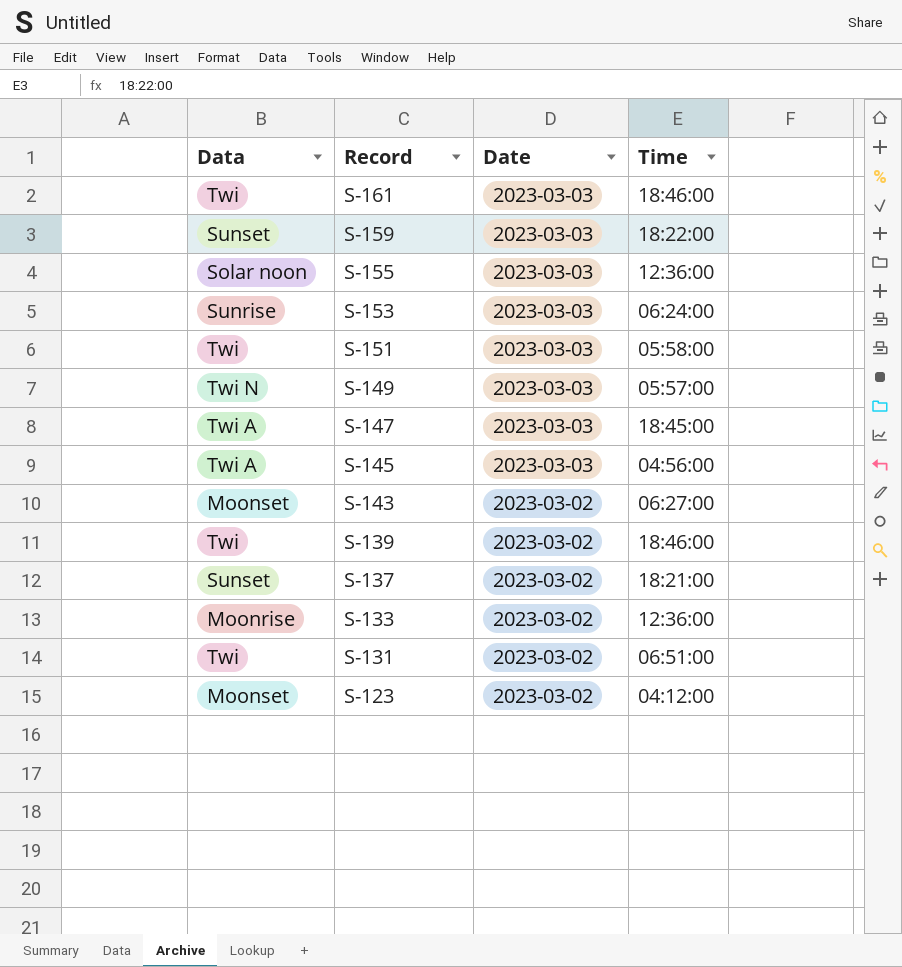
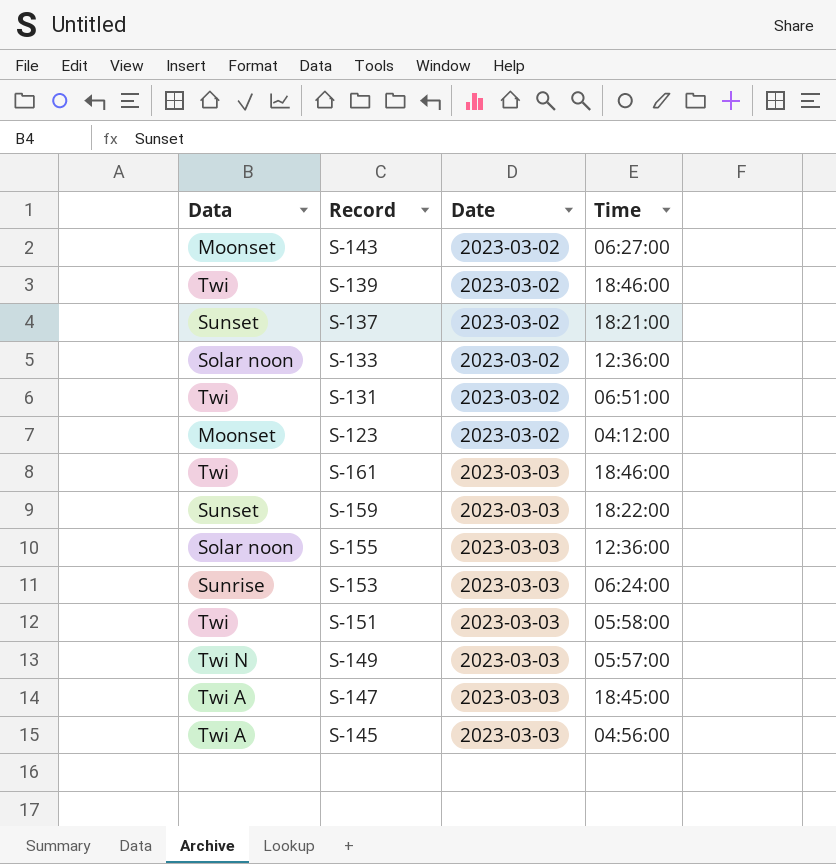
row order: Record descending -> Date ascending
S-133 | Data: Moonrise -> Solar noon

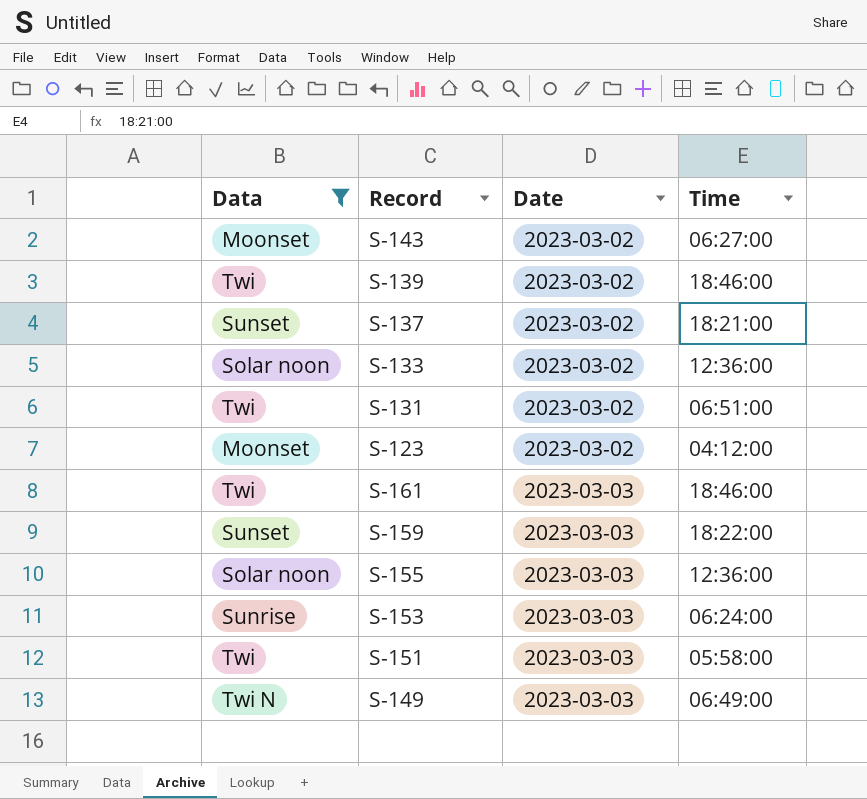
filter: none -> Data != Twi A
S-149 | Time: 05:57:00 -> 06:49:00

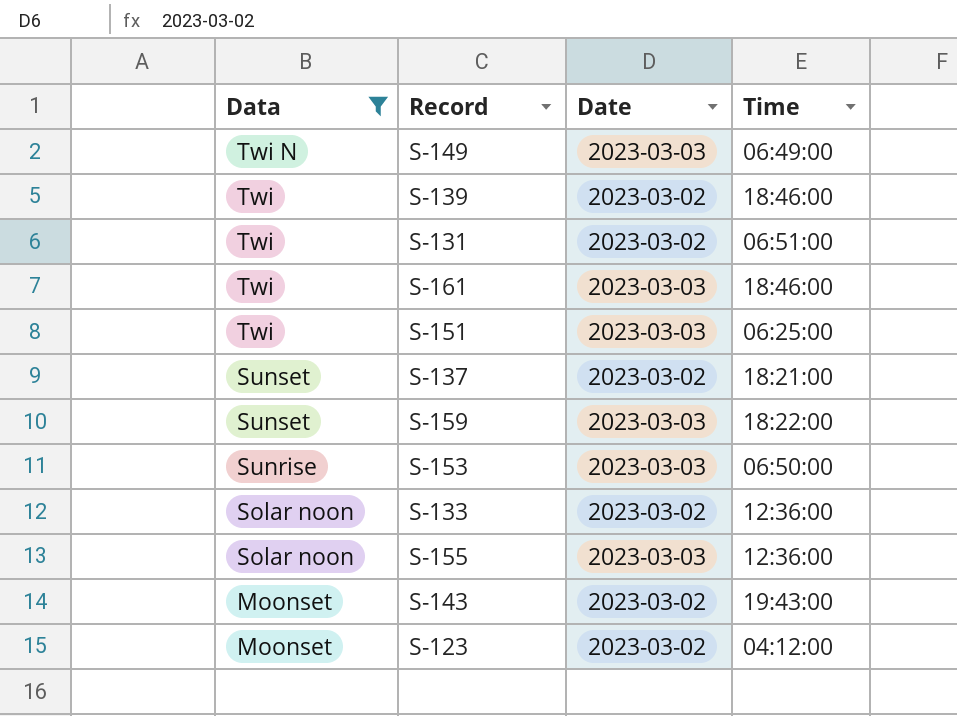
row order: Date ascending -> Data descending
S-151 | Time: 05:58:00 -> 06:25:00
S-153 | Time: 06:24:00 -> 06:50:00
S-143 | Time: 06:27:00 -> 19:43:00

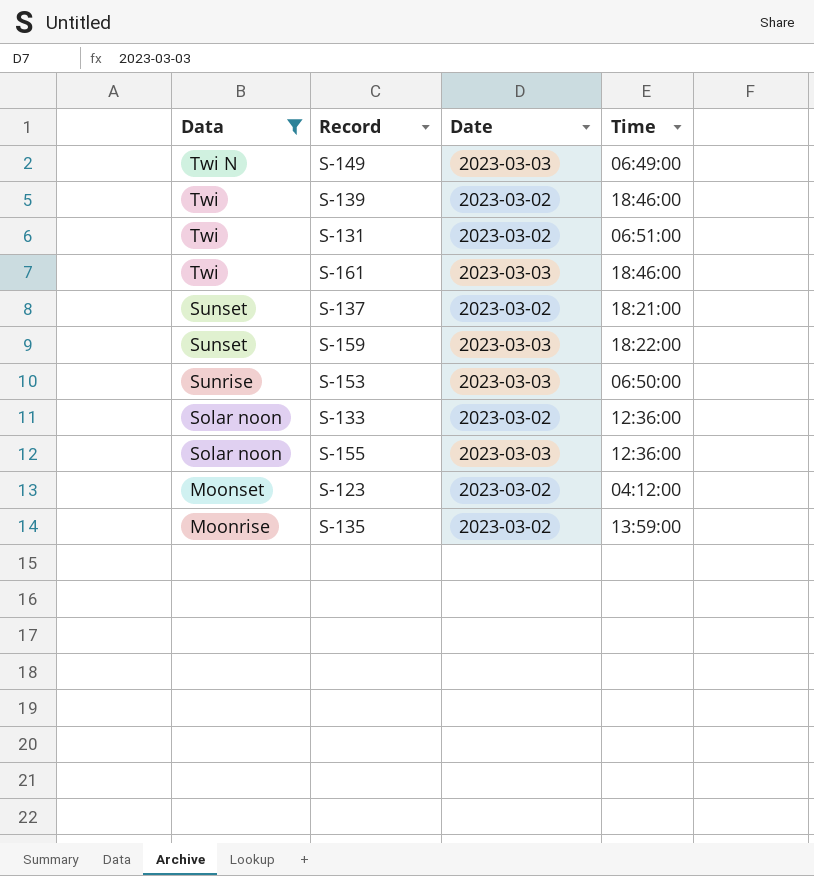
row S-151: Twi | 2023-03-03 | 06:25:00 -> none
row S-143: Moonset | 2023-03-02 | 19:43:00 -> none
row S-135: none -> Moonrise | 2023-03-02 | 13:59:00

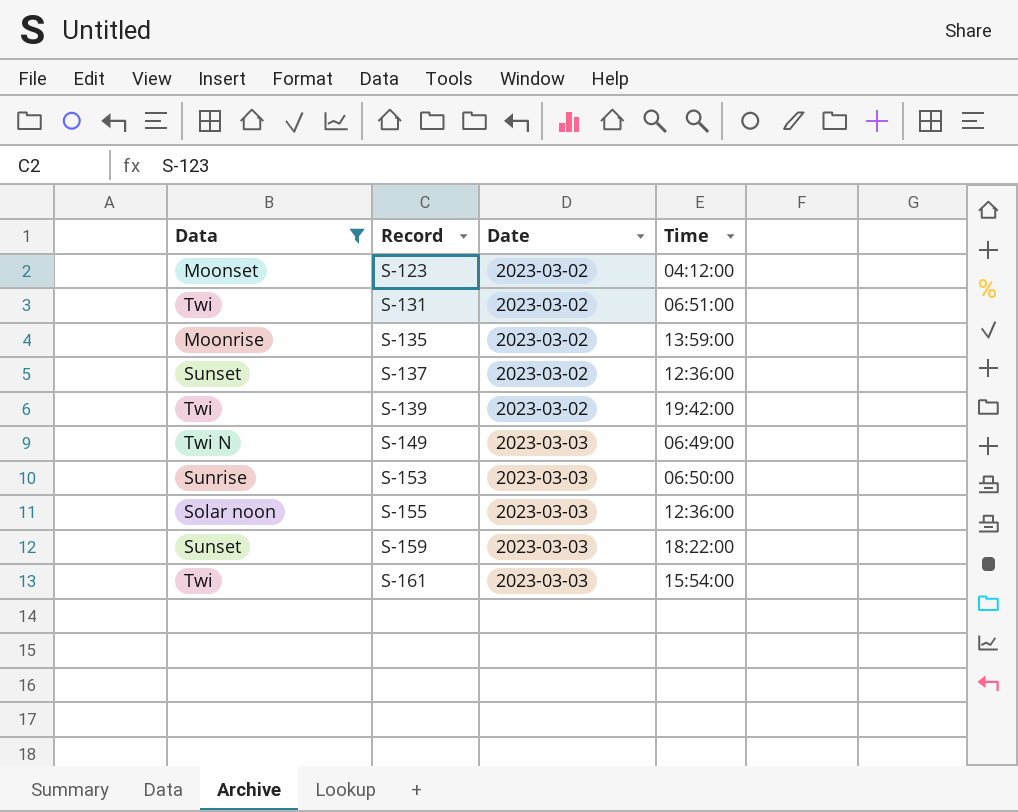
row order: Data descending -> Record ascending
row S-133: Solar noon | 2023-03-02 | 12:36:00 -> none
S-137 | Time: 18:21:00 -> 12:36:00
S-139 | Time: 18:46:00 -> 19:42:00
S-161 | Time: 18:46:00 -> 15:54:00

